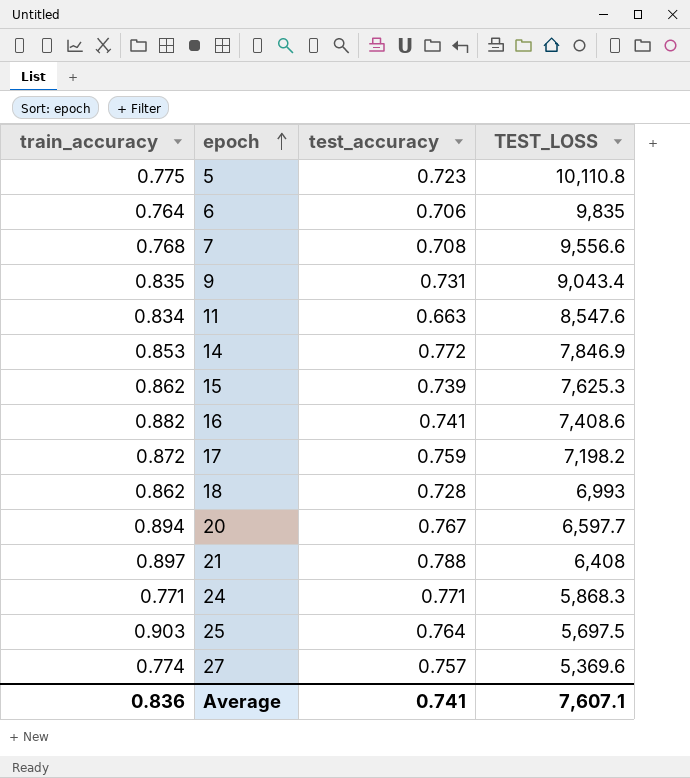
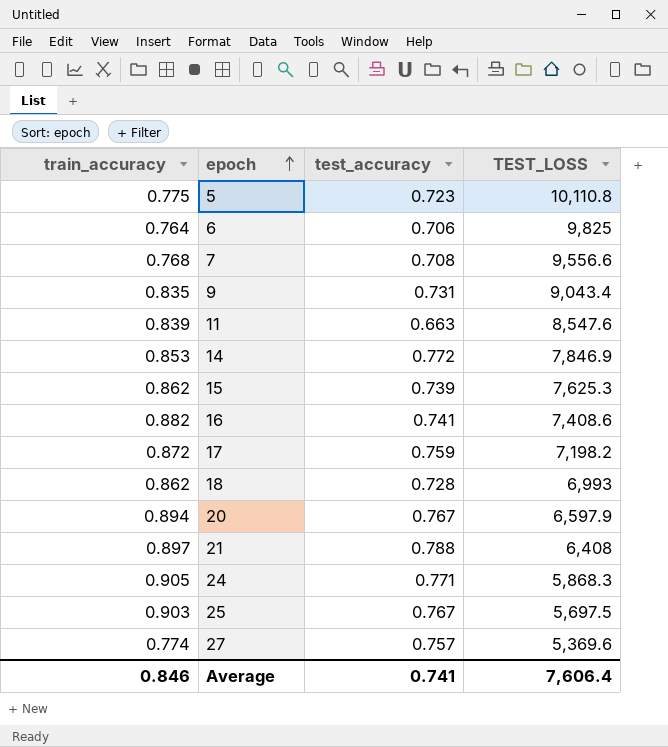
6 | TEST_LOSS: 9,835 -> 9,825
11 | train_accuracy: 0.834 -> 0.839
20 | TEST_LOSS: 6,597.7 -> 6,597.9
24 | train_accuracy: 0.771 -> 0.905
25 | test_accuracy: 0.764 -> 0.767
Average | train_accuracy: 0.836 -> 0.846
Average | TEST_LOSS: 7,607.1 -> 7,606.4

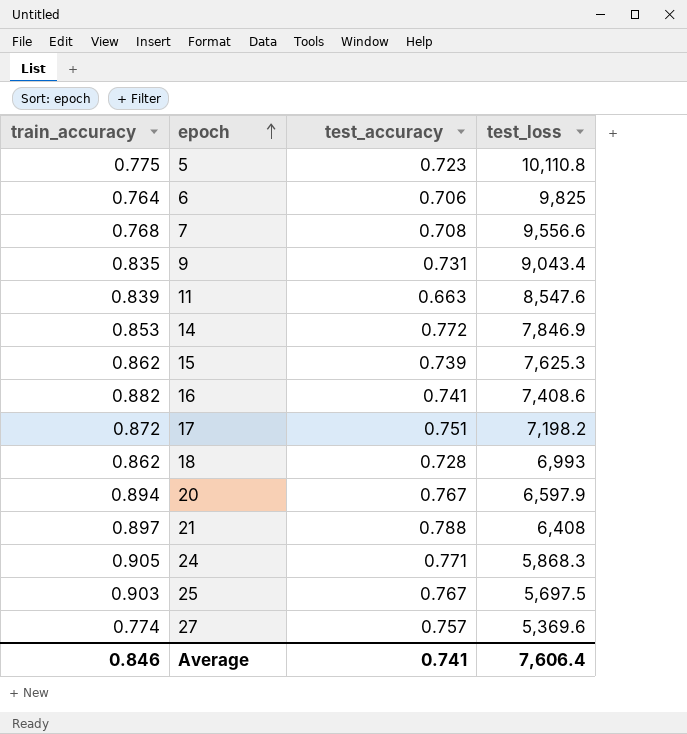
column name: TEST_LOSS -> test_loss
17 | test_accuracy: 0.759 -> 0.751

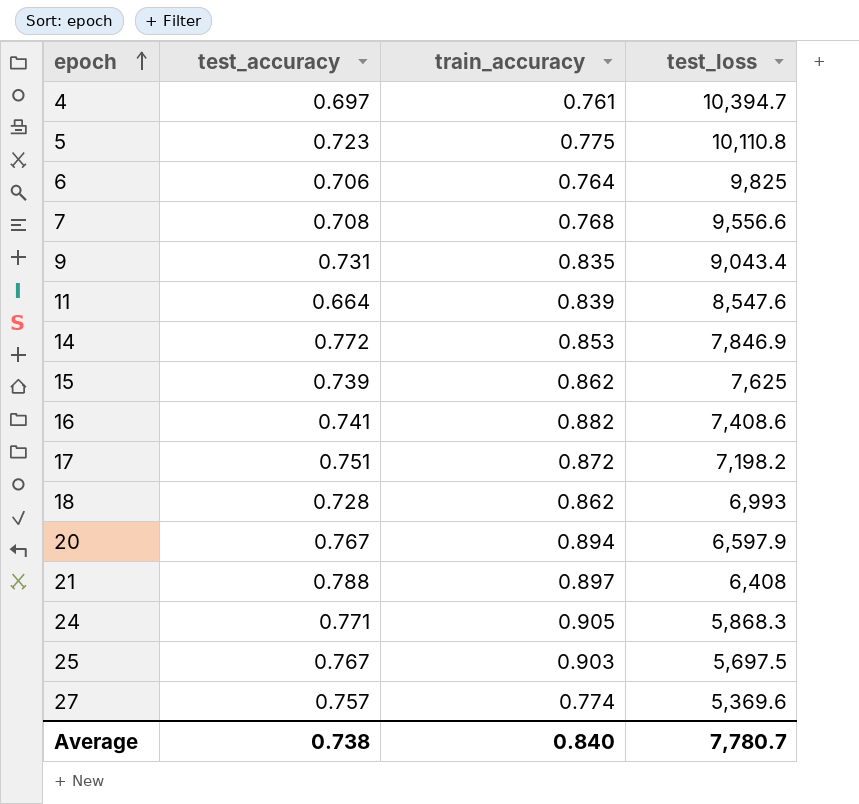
column train_accuracy | position: 1 -> 3
row 4: none -> 0.697 | 0.761 | 10,394.7
11 | test_accuracy: 0.663 -> 0.664
15 | test_loss: 7,625.3 -> 7,625
Average | test_accuracy: 0.741 -> 0.738
Average | train_accuracy: 0.846 -> 0.840
Average | test_loss: 7,606.4 -> 7,780.7

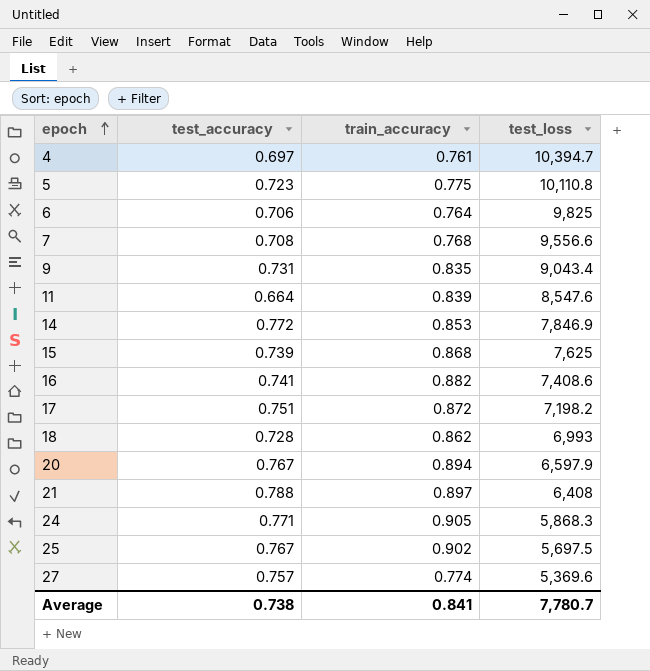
15 | train_accuracy: 0.862 -> 0.868
25 | train_accuracy: 0.903 -> 0.902
Average | train_accuracy: 0.840 -> 0.841

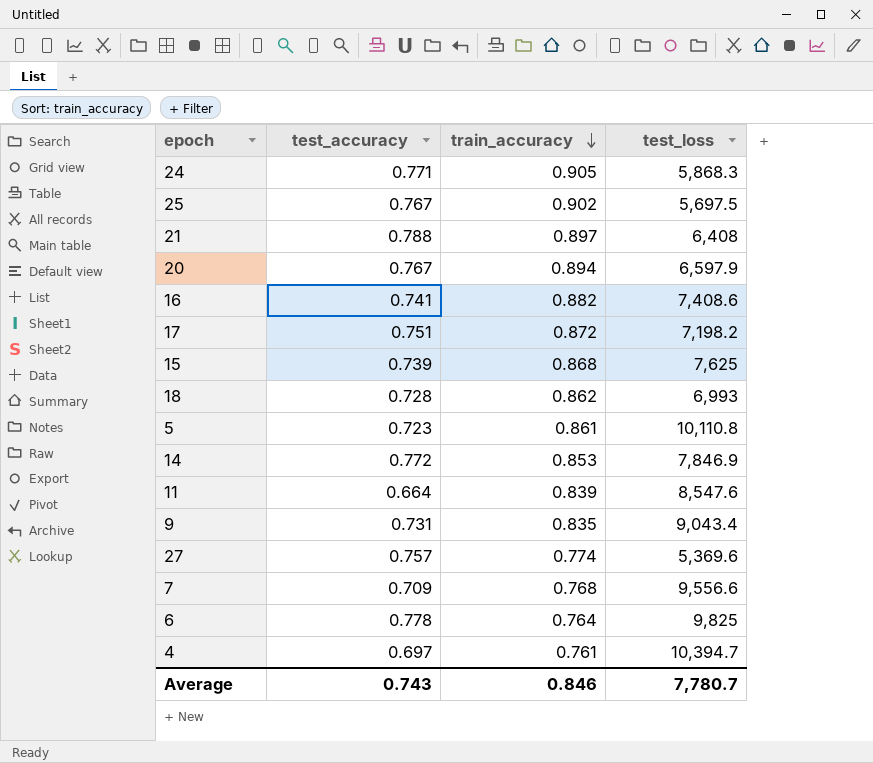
row order: epoch ascending -> train_accuracy descending
5 | train_accuracy: 0.775 -> 0.861
7 | test_accuracy: 0.708 -> 0.709
6 | test_accuracy: 0.706 -> 0.778
Average | test_accuracy: 0.738 -> 0.743
Average | train_accuracy: 0.841 -> 0.846

